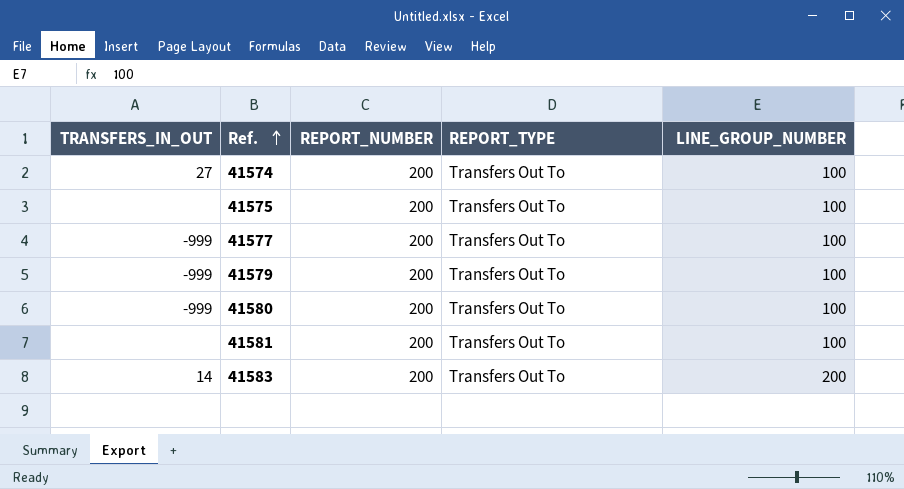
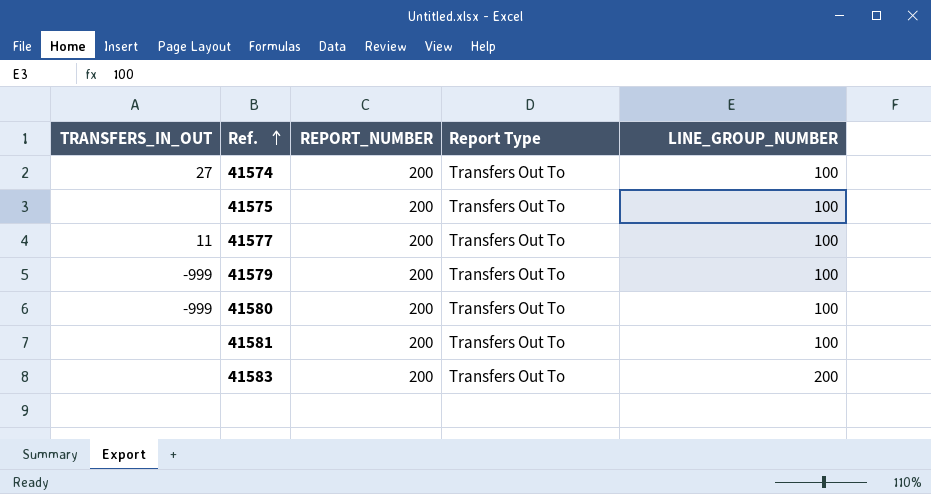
column name: REPORT_TYPE -> Report Type
41577 | TRANSFERS_IN_OUT: -999 -> 11
41583 | TRANSFERS_IN_OUT: 14 -> none

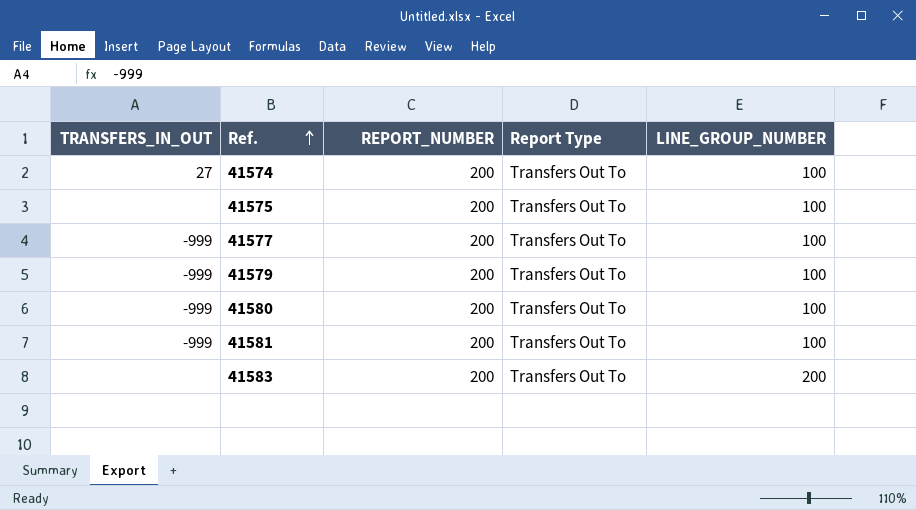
41577 | TRANSFERS_IN_OUT: 11 -> -999
41581 | TRANSFERS_IN_OUT: none -> -999

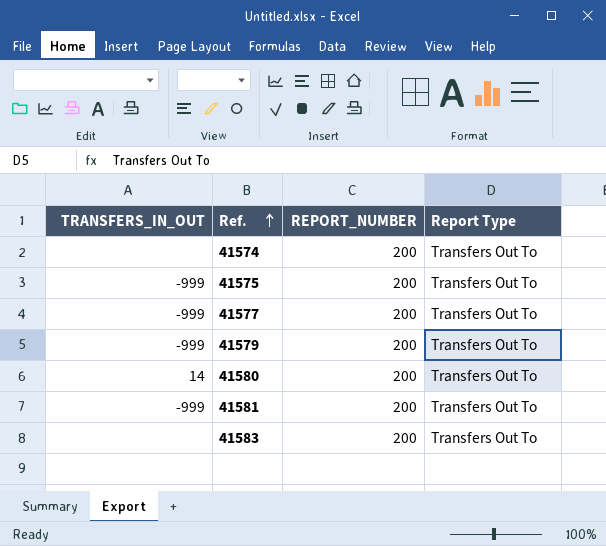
column LINE_GROUP_NUMBER | position: 5 -> none
41574 | TRANSFERS_IN_OUT: 27 -> none
41575 | TRANSFERS_IN_OUT: none -> -999
41580 | TRANSFERS_IN_OUT: -999 -> 14

